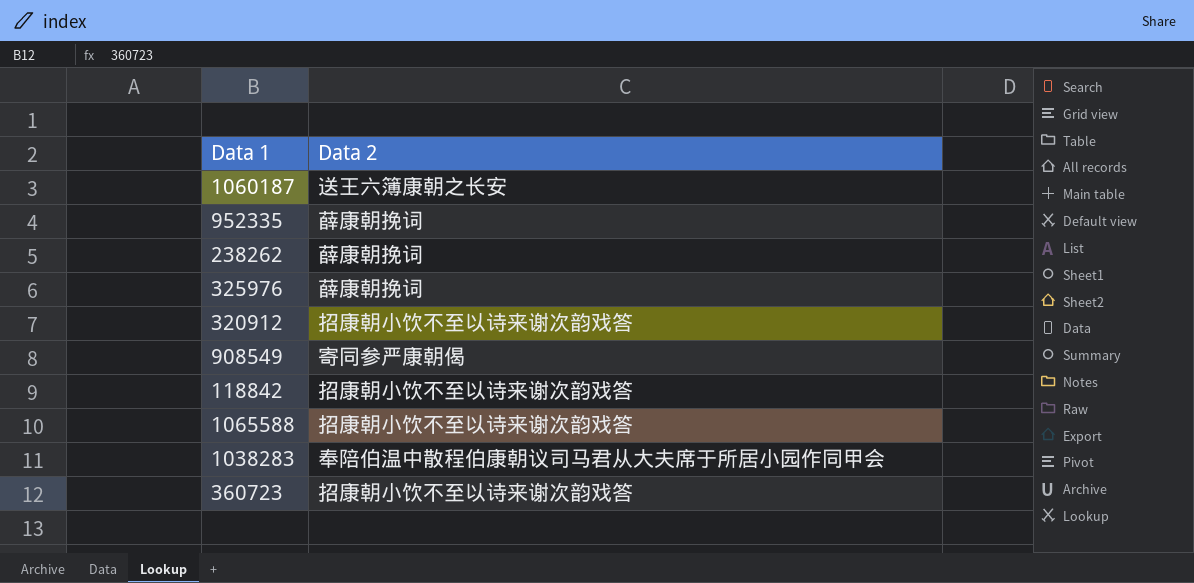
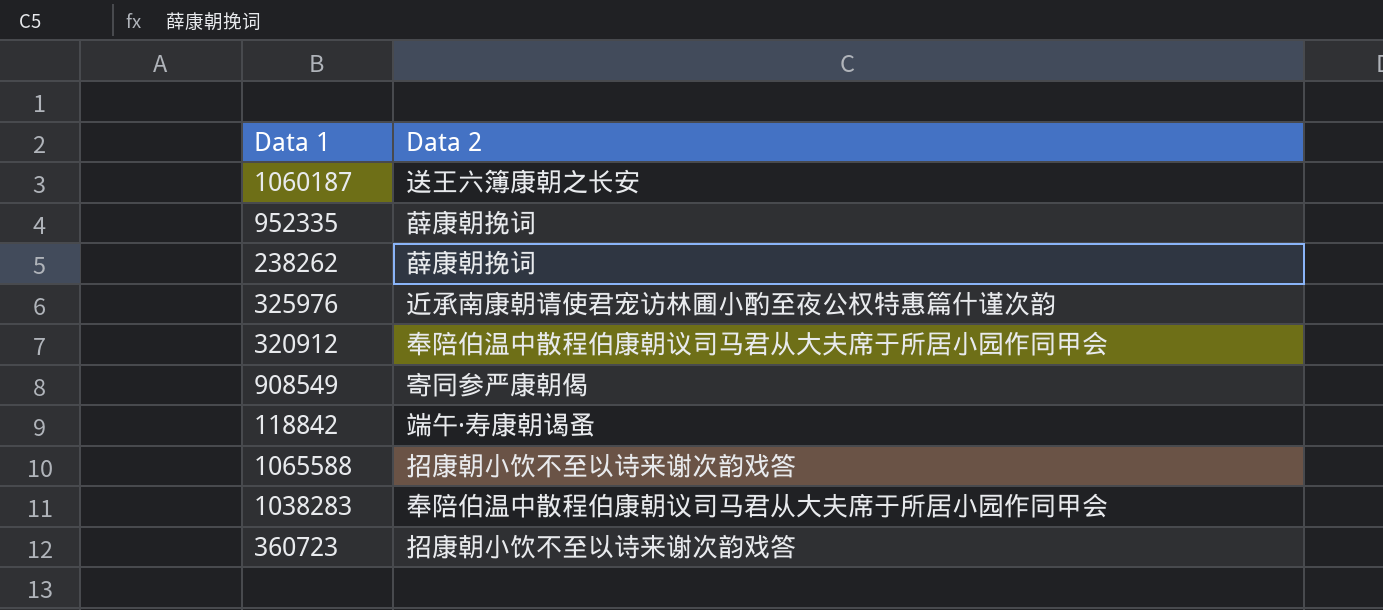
325976 | Data 2: 薛康朝挽词 -> 近承南康朝请使君宠访林圃小酌至夜公权特惠篇什谨次韵
320912 | Data 2: 招康朝小饮不至以诗来谢次韵戏答 -> 奉陪伯温中散程伯康朝议司马君从大夫席于所居小园作同甲会
118842 | Data 2: 招康朝小饮不至以诗来谢次韵戏答 -> 端午·寿康朝谒蚤

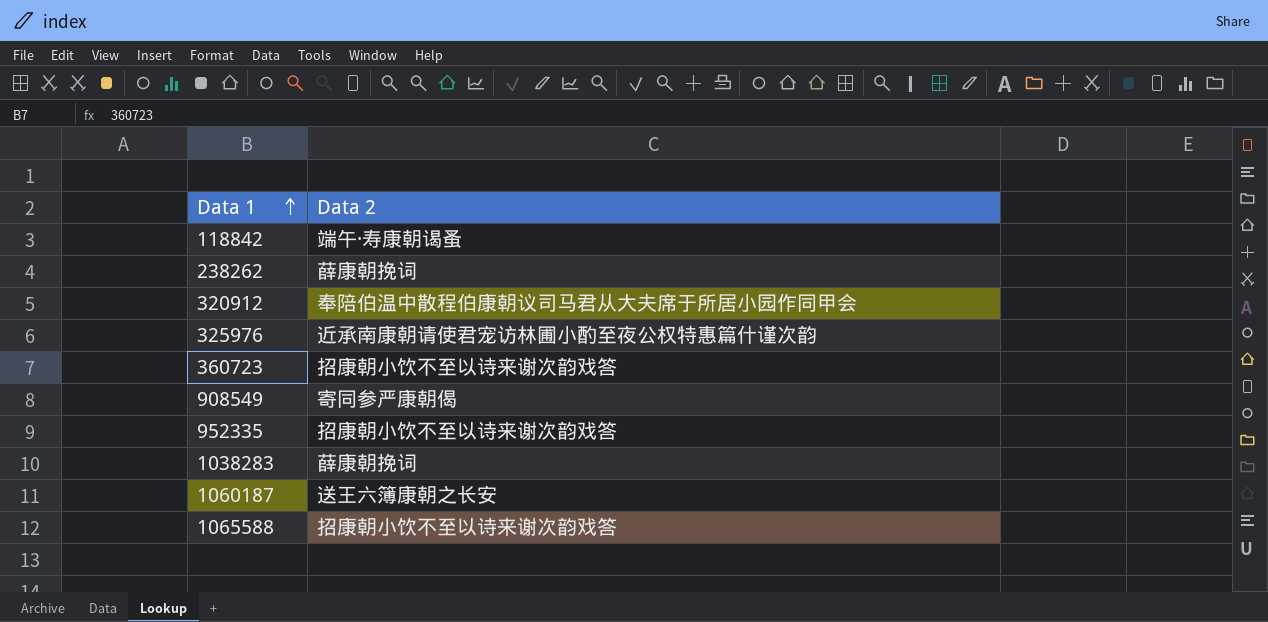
row order: none -> Data 1 ascending
952335 | Data 2: 薛康朝挽词 -> 招康朝小饮不至以诗来谢次韵戏答
1038283 | Data 2: 奉陪伯温中散程伯康朝议司马君从大夫席于所居小园作同甲会 -> 薛康朝挽词

